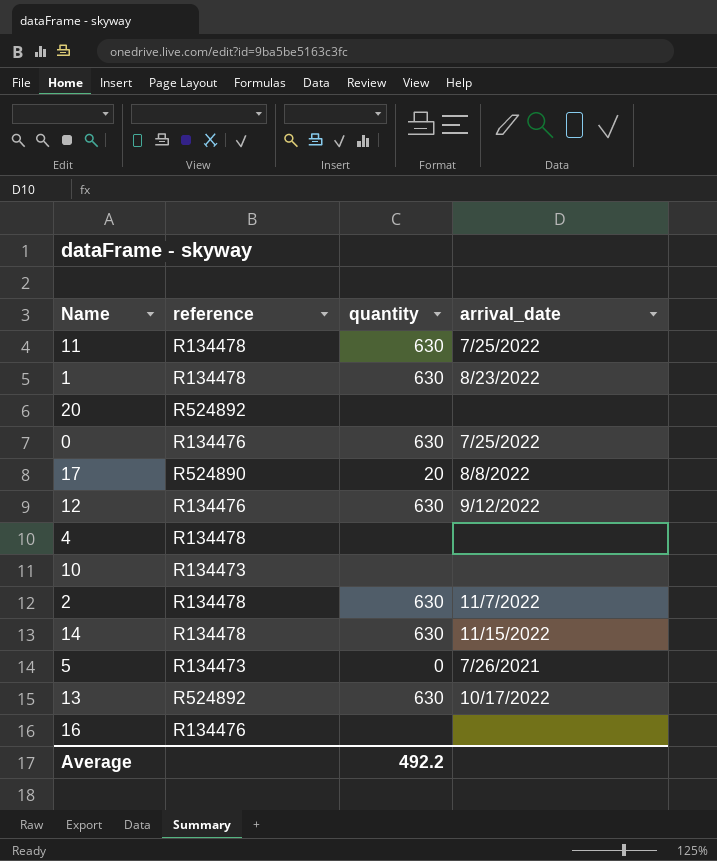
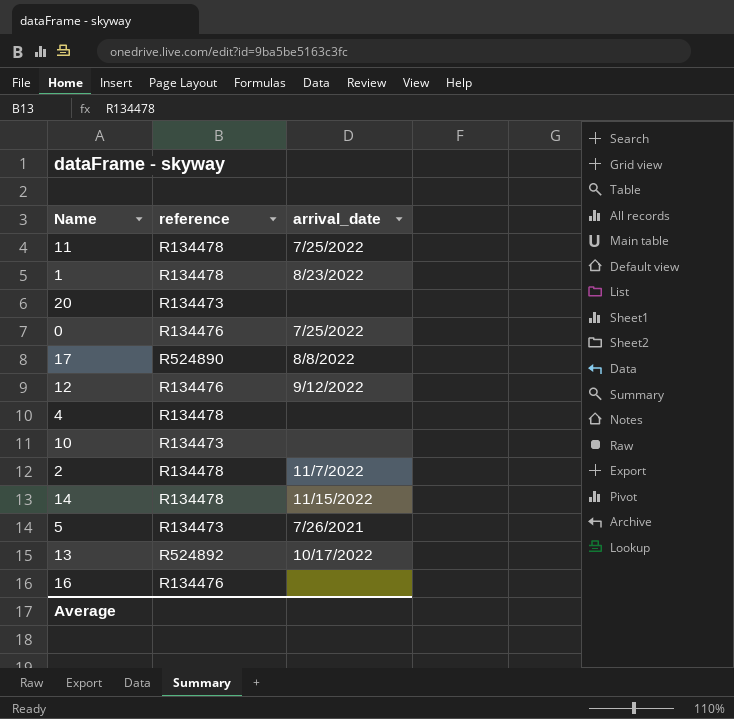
column quantity | position: 3 -> none
20 | reference: R524892 -> R134473

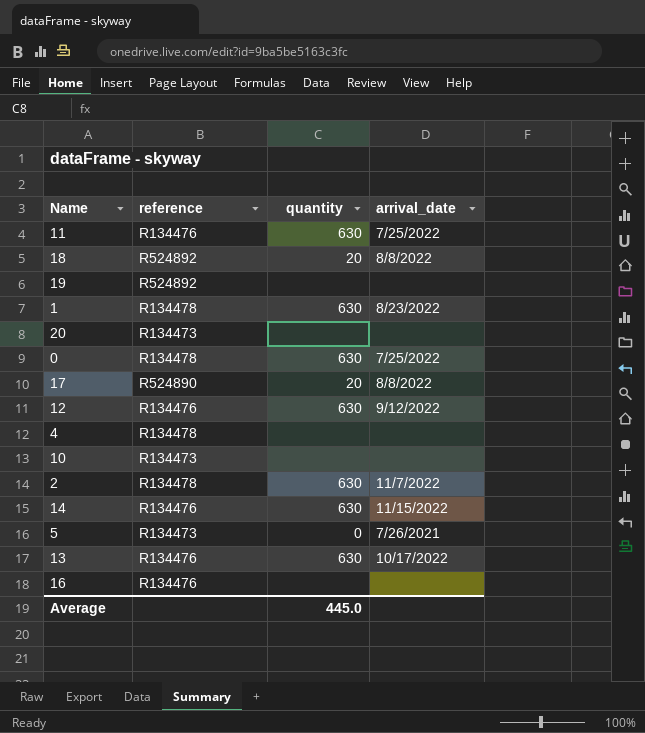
column quantity | position: none -> 3
11 | reference: R134478 -> R134476
row 18: none -> R524892 | 20 | 8/8/2022
row 19: none -> R524892 | none | none
0 | reference: R134476 -> R134478
14 | reference: R134478 -> R134476
13 | reference: R524892 -> R134476

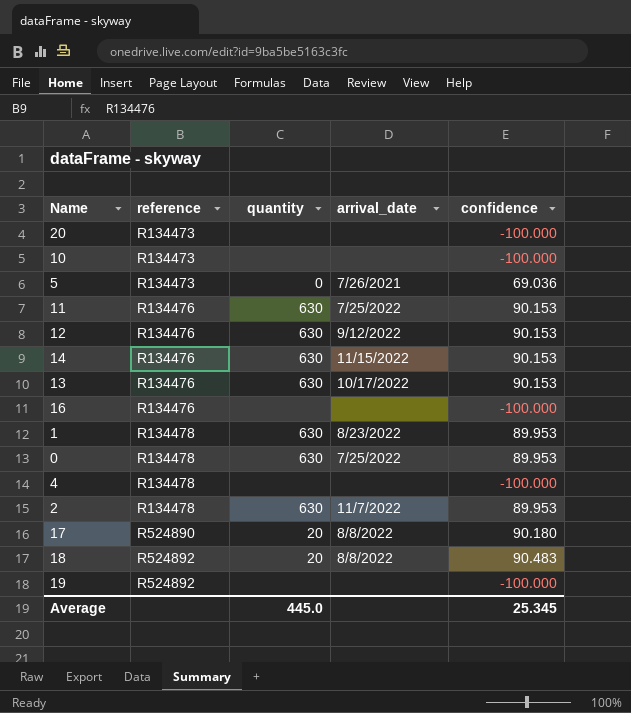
row order: none -> reference ascending
column confidence | position: none -> 5

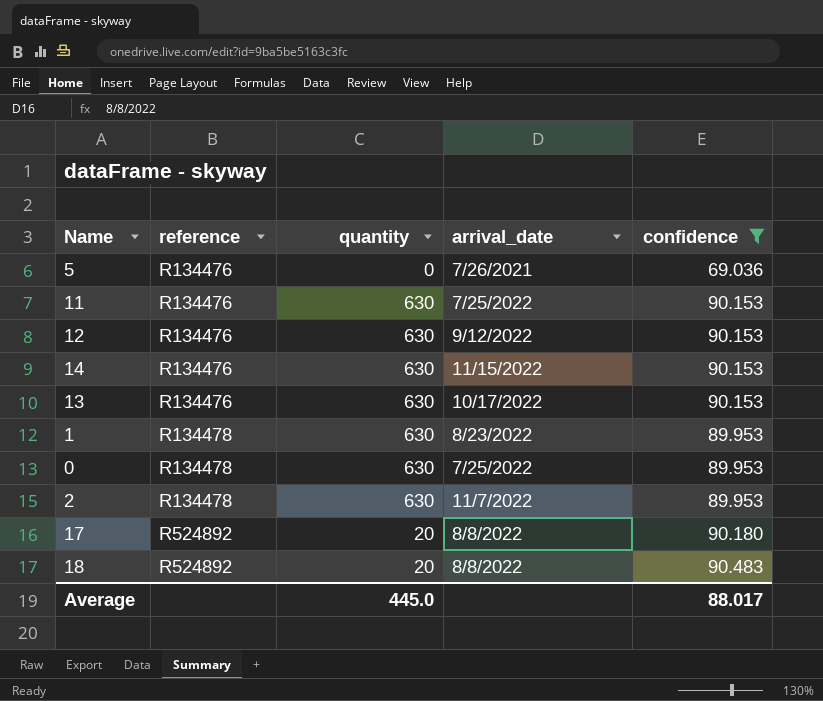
filter: none -> confidence != -100.000
5 | reference: R134473 -> R134476
17 | reference: R524890 -> R524892
Average | confidence: 25.345 -> 88.017

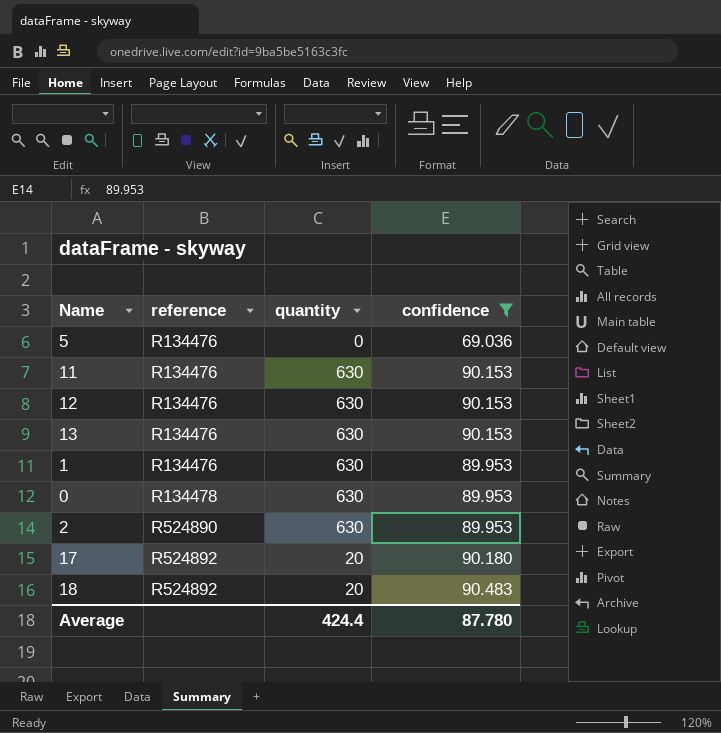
column arrival_date | position: 4 -> none
row 14: R134476 | 630 | 11/15/2022 | 90.153 -> none
1 | reference: R134478 -> R134476
2 | reference: R134478 -> R524890
Average | quantity: 445.0 -> 424.4
Average | confidence: 88.017 -> 87.780

